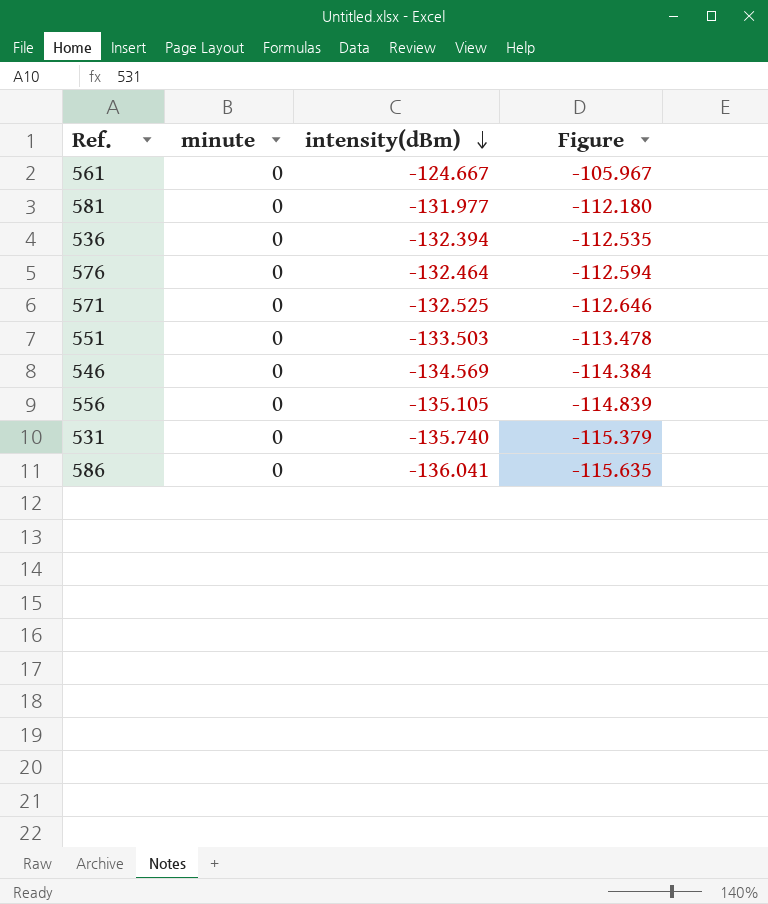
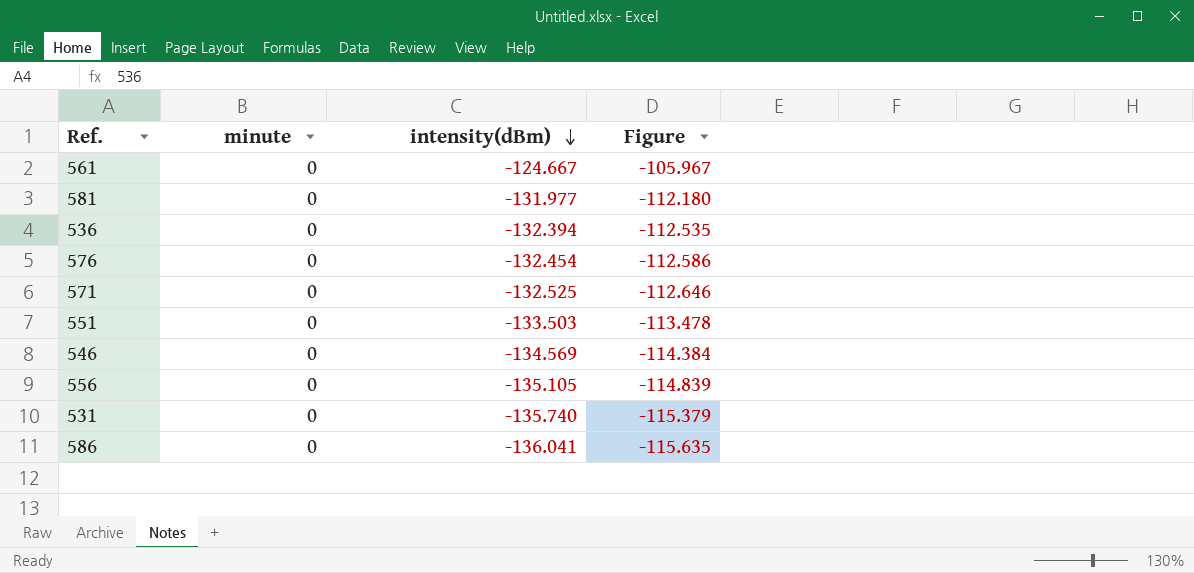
576 | intensity(dBm): -132.464 -> -132.454
576 | Figure: -112.594 -> -112.586

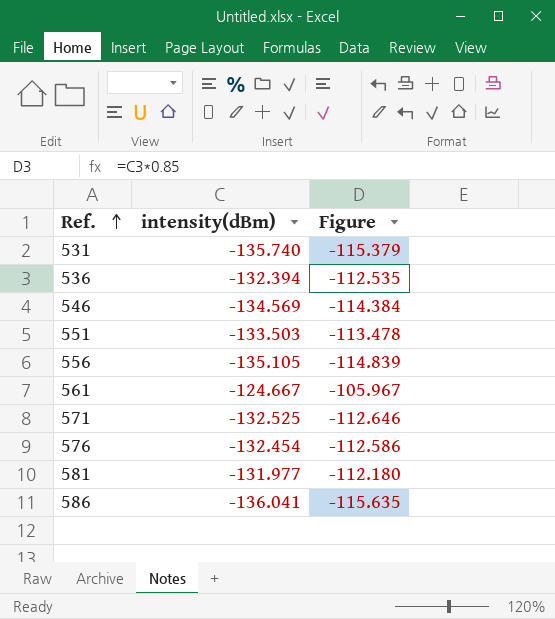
row order: intensity(dBm) descending -> Ref. ascending
column minute | position: 2 -> none

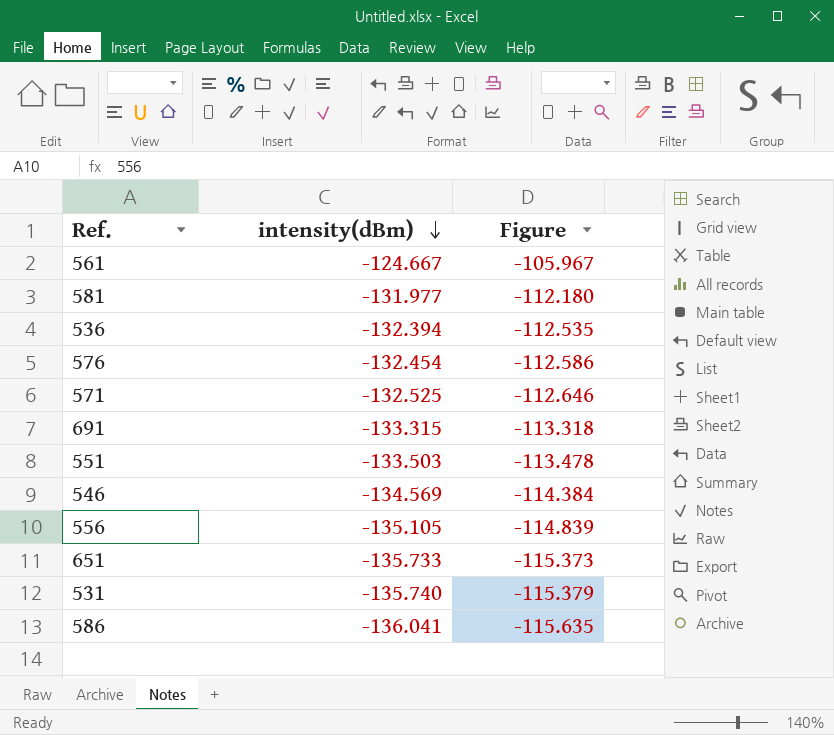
row order: Ref. ascending -> intensity(dBm) descending
row 691: none -> -133.315 | -113.318
row 651: none -> -135.733 | -115.373

